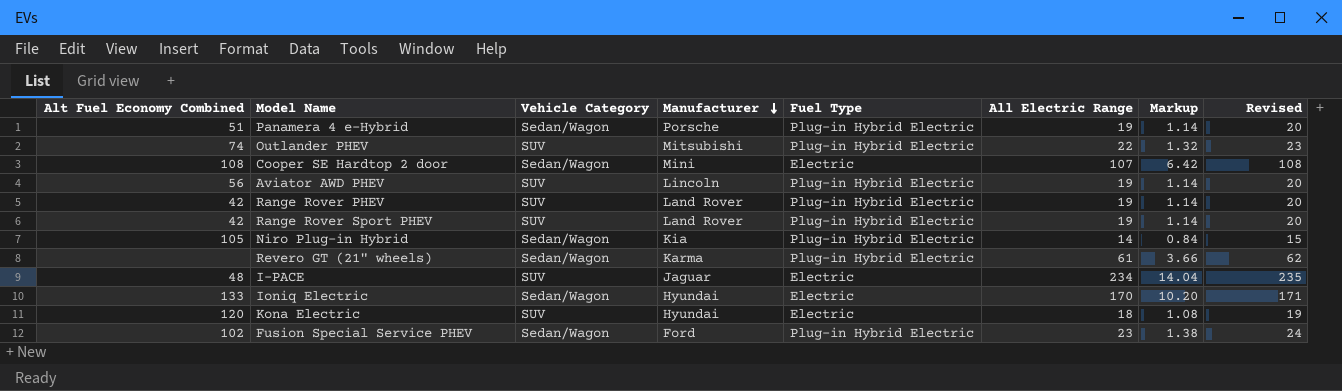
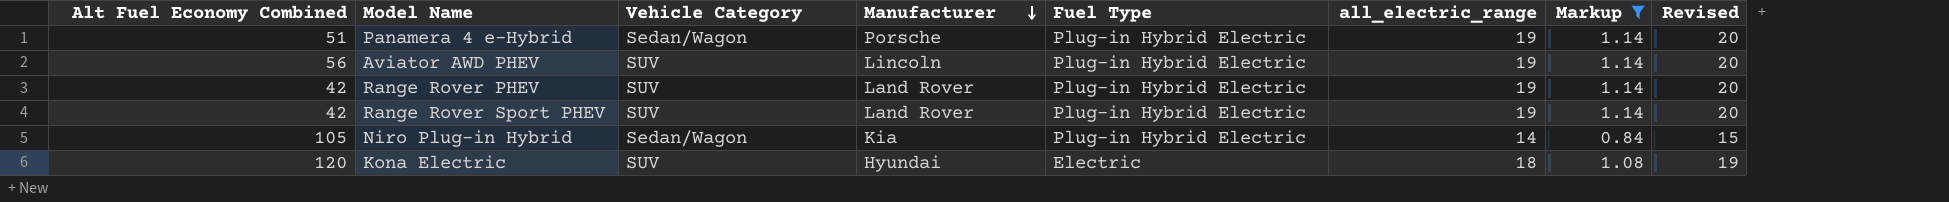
filter: none -> Markup <= 1.14
column name: All Electric Range -> all_electric_range

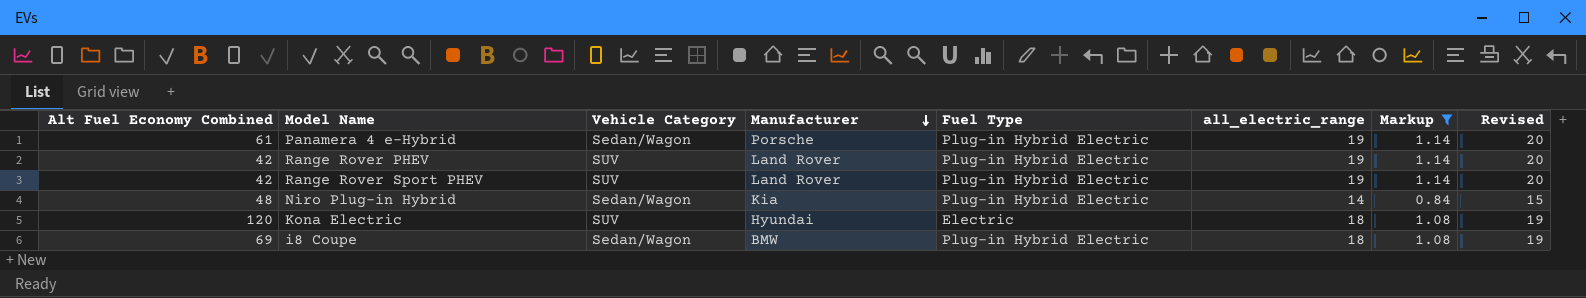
row Aviator AWD PHEV: 56 | SUV | Lincoln | Plug-in Hybrid Electric | 19 | 1.14 | 20 -> none
Panamera 4 e-Hybrid | Alt Fuel Economy Combined: 51 -> 61
Niro Plug-in Hybrid | Alt Fuel Economy Combined: 105 -> 48
row i8 Coupe: none -> 69 | Sedan/Wagon | BMW | Plug-in Hybrid Electric | 18 | 1.08 | 19

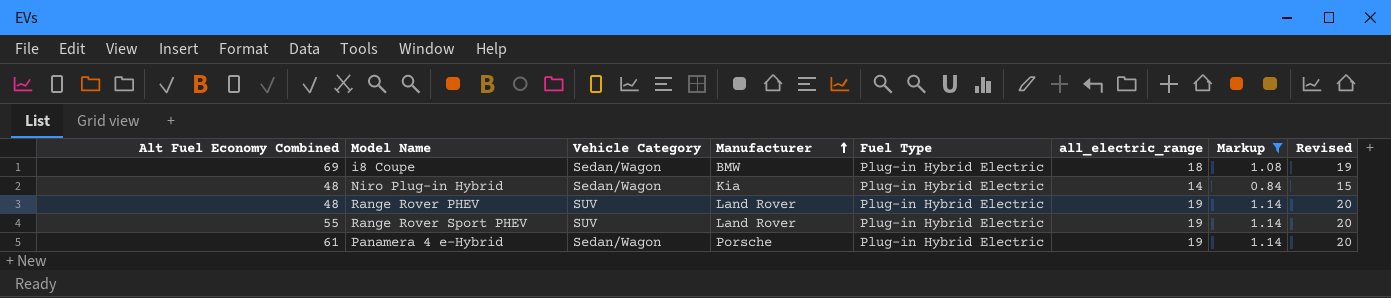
row order: Manufacturer descending -> Manufacturer ascending
row Kona Electric: 120 | SUV | Hyundai | Electric | 18 | 1.08 | 19 -> none
Range Rover PHEV | Alt Fuel Economy Combined: 42 -> 48
Range Rover Sport PHEV | Alt Fuel Economy Combined: 42 -> 55

